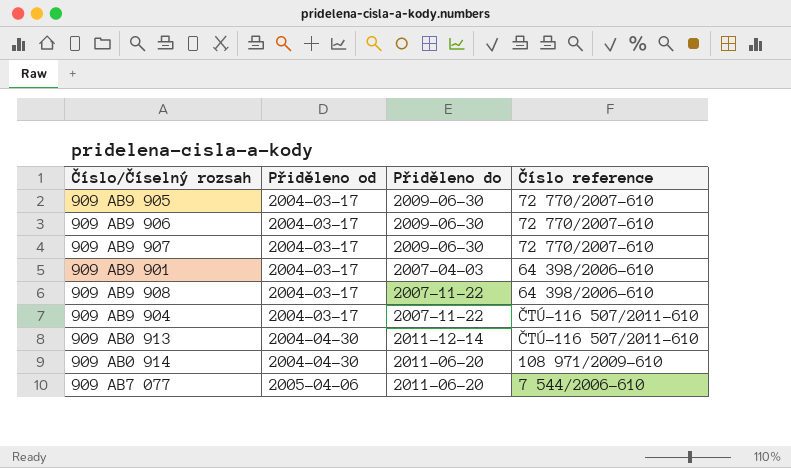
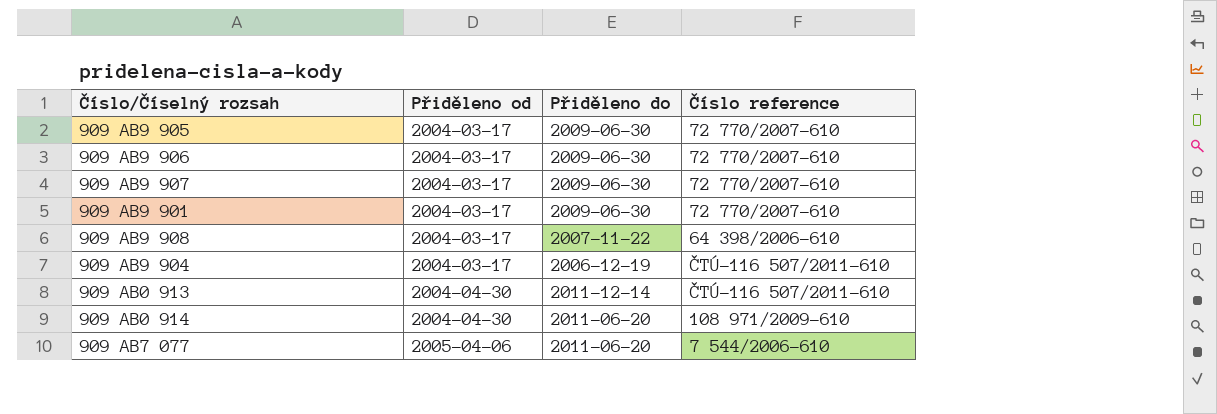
909 AB9 901 | Přiděleno do: 2007-04-03 -> 2009-06-30
909 AB9 901 | Číslo reference: 64 398/2006-610 -> 72 770/2007-610
909 AB9 904 | Přiděleno do: 2007-11-22 -> 2006-12-19

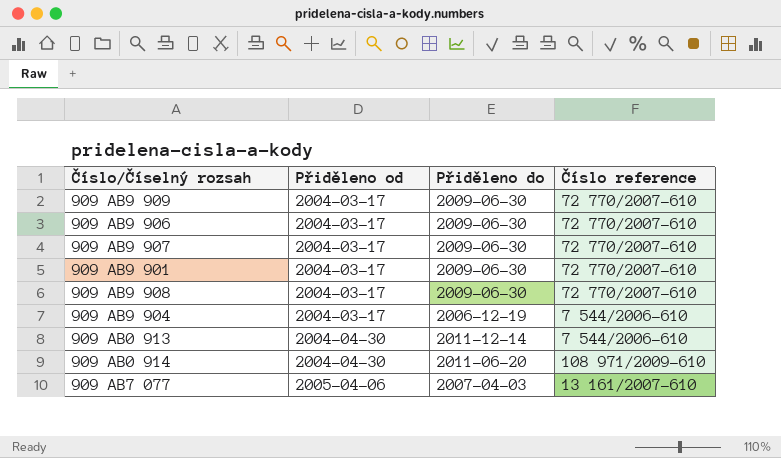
row 909 AB9 905: 2004-03-17 | 2009-06-30 | 72 770/2007-610 -> none
row 909 AB9 909: none -> 2004-03-17 | 2009-06-30 | 72 770/2007-610
909 AB9 908 | Přiděleno do: 2007-11-22 -> 2009-06-30
909 AB9 908 | Číslo reference: 64 398/2006-610 -> 72 770/2007-610
909 AB9 904 | Číslo reference: ČTÚ-116 507/2011-610 -> 7 544/2006-610
909 AB0 913 | Číslo reference: ČTÚ-116 507/2011-610 -> 7 544/2006-610
909 AB7 077 | Přiděleno do: 2011-06-20 -> 2007-04-03
909 AB7 077 | Číslo reference: 7 544/2006-610 -> 13 161/2007-610

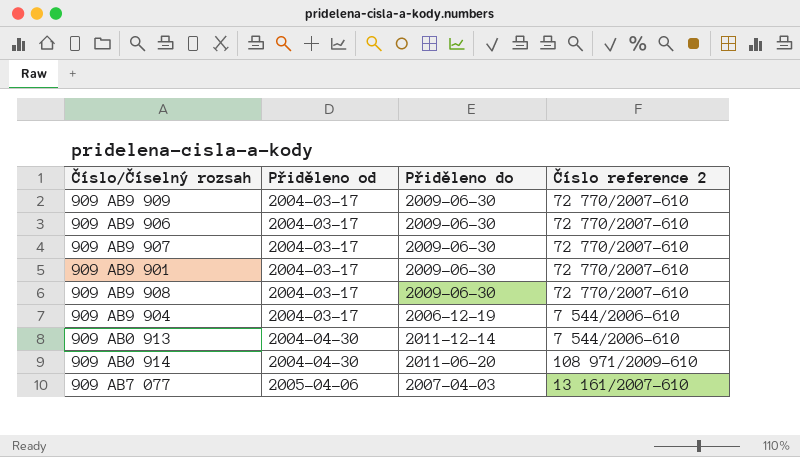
column name: Číslo reference -> Číslo reference 2

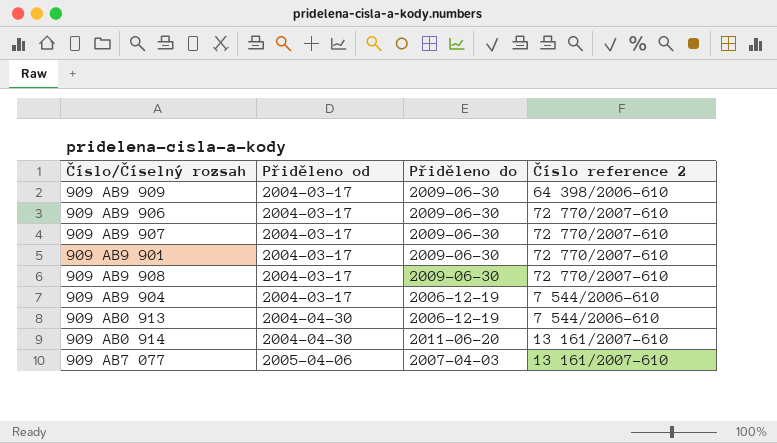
909 AB9 909 | Číslo reference 2: 72 770/2007-610 -> 64 398/2006-610
909 AB0 913 | Přiděleno do: 2011-12-14 -> 2006-12-19
909 AB0 914 | Číslo reference 2: 108 971/2009-610 -> 13 161/2007-610

